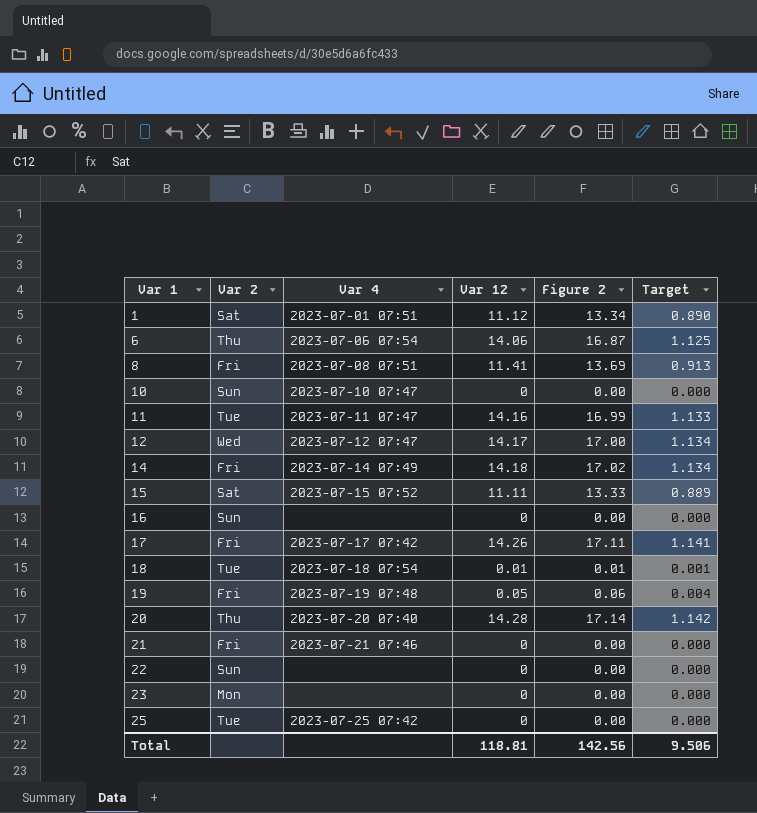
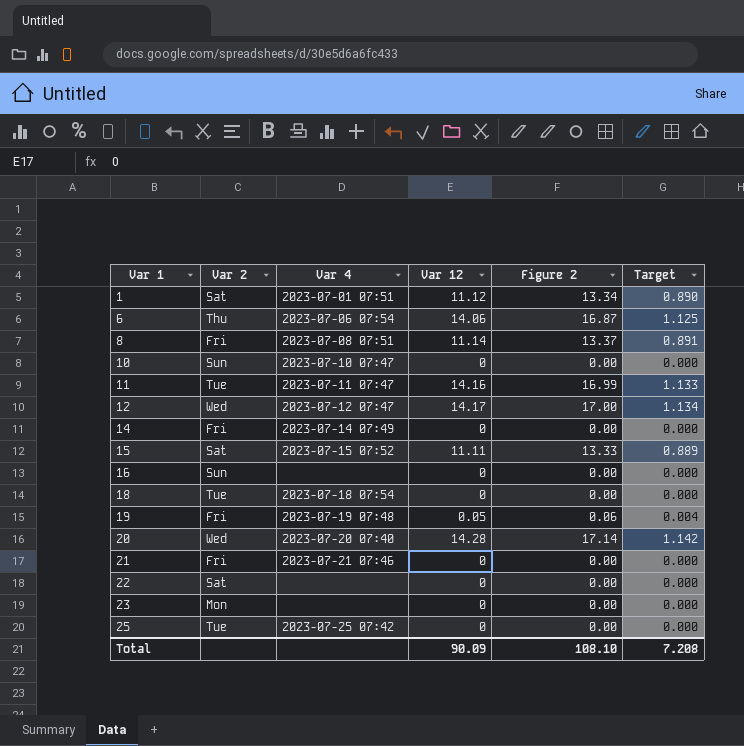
row 17: Fri | 2023-07-17 07:42 | 14.26 | 17.11 | 1.141 -> none
8 | Var 12: 11.41 -> 11.14
8 | Figure 2: 13.69 -> 13.37
8 | Target: 0.913 -> 0.891
14 | Var 12: 14.18 -> 0
14 | Figure 2: 17.02 -> 0.00
14 | Target: 1.134 -> 0.000
18 | Var 12: 0.01 -> 0
18 | Figure 2: 0.01 -> 0.00
18 | Target: 0.001 -> 0.000
20 | Var 2: Thu -> Wed
22 | Var 2: Sun -> Sat
Total | Var 12: 118.81 -> 90.09
Total | Figure 2: 142.56 -> 108.10
Total | Target: 9.506 -> 7.208

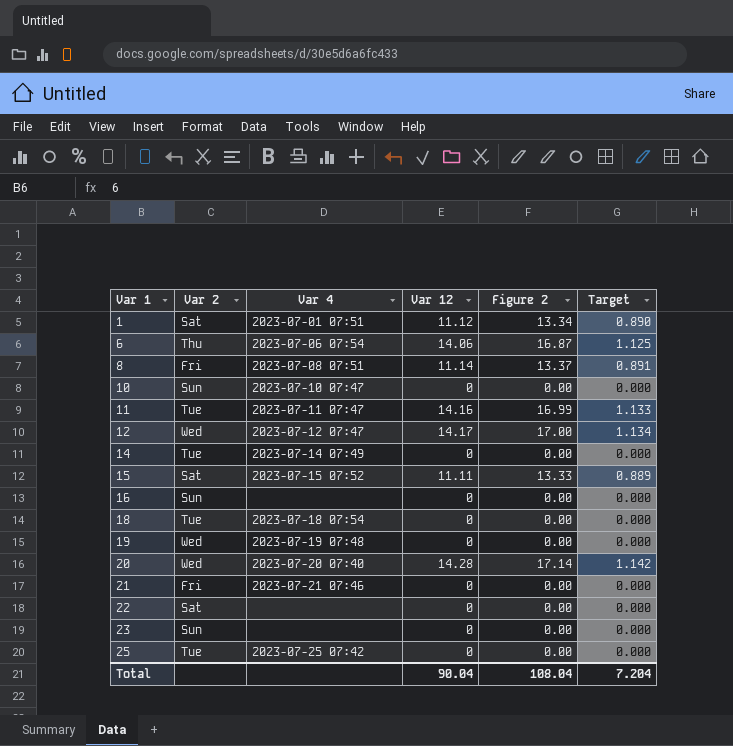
14 | Var 2: Fri -> Tue
19 | Var 2: Fri -> Wed
19 | Var 12: 0.05 -> 0
19 | Figure 2: 0.06 -> 0.00
19 | Target: 0.004 -> 0.000
23 | Var 2: Mon -> Sun
Total | Var 12: 90.09 -> 90.04
Total | Figure 2: 108.10 -> 108.04
Total | Target: 7.208 -> 7.204

